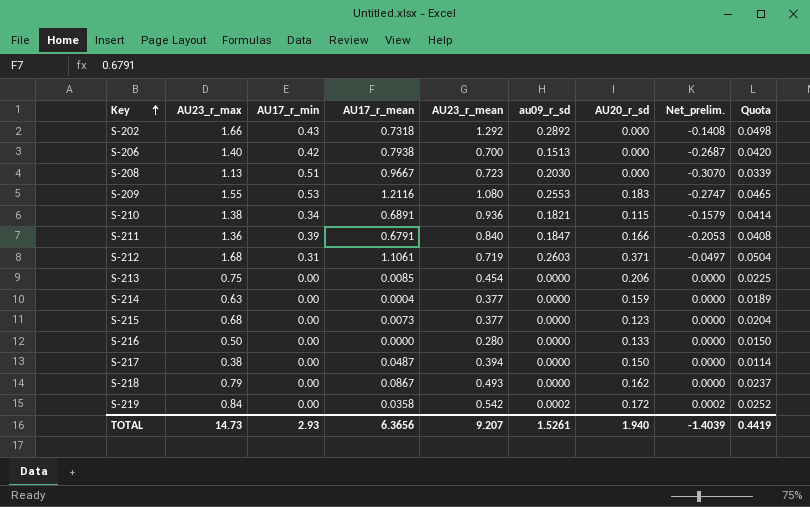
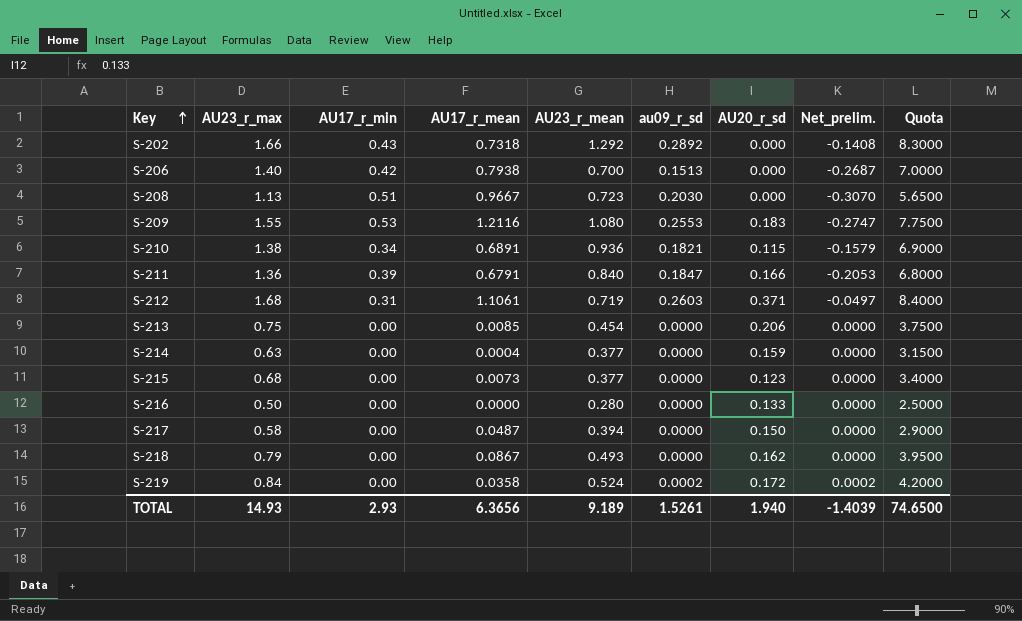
column Quota | formula: [AU23_r_max] * 0.03 -> [AU23_r_max] * 5
S-217 | AU23_r_max: 0.38 -> 0.58
S-219 | AU23_r_mean: 0.542 -> 0.524
TOTAL | AU23_r_max: 14.73 -> 14.93
TOTAL | AU23_r_mean: 9.207 -> 9.189
TOTAL | Quota: 0.4419 -> 74.6500

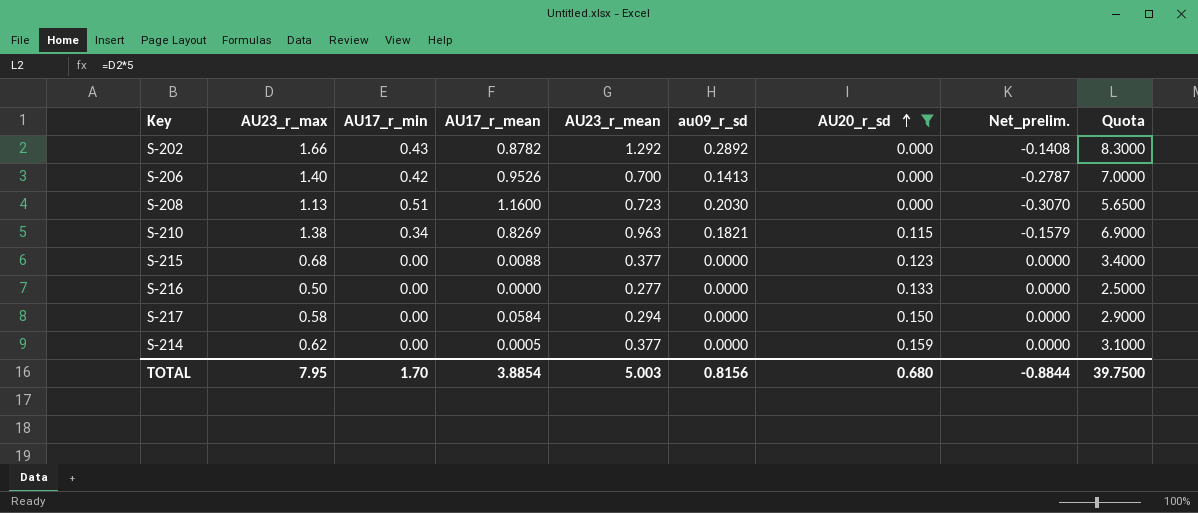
filter: none -> AU20_r_sd <= 0.159
row order: Key ascending -> AU20_r_sd ascending
S-202 | AU17_r_mean: 0.7318 -> 0.8782
S-206 | AU17_r_mean: 0.7938 -> 0.9526
S-206 | au09_r_sd: 0.1513 -> 0.1413
S-206 | Net_prelim.: -0.2687 -> -0.2787
S-208 | AU17_r_mean: 0.9667 -> 1.1600
S-210 | AU17_r_mean: 0.6891 -> 0.8269
S-210 | AU23_r_mean: 0.936 -> 0.963
S-215 | AU17_r_mean: 0.0073 -> 0.0088
S-216 | AU23_r_mean: 0.280 -> 0.277
S-217 | AU17_r_mean: 0.0487 -> 0.0584
S-217 | AU23_r_mean: 0.394 -> 0.294
S-214 | AU23_r_max: 0.63 -> 0.62
S-214 | AU17_r_mean: 0.0004 -> 0.0005
S-214 | Quota: 3.1500 -> 3.1000
TOTAL | AU23_r_max: 14.93 -> 7.95
TOTAL | AU17_r_min: 2.93 -> 1.70
TOTAL | AU17_r_mean: 6.3656 -> 3.8854
TOTAL | AU23_r_mean: 9.189 -> 5.003
TOTAL | au09_r_sd: 1.5261 -> 0.8156
TOTAL | AU20_r_sd: 1.940 -> 0.680
TOTAL | Net_prelim.: -1.4039 -> -0.8844
TOTAL | Quota: 74.6500 -> 39.7500

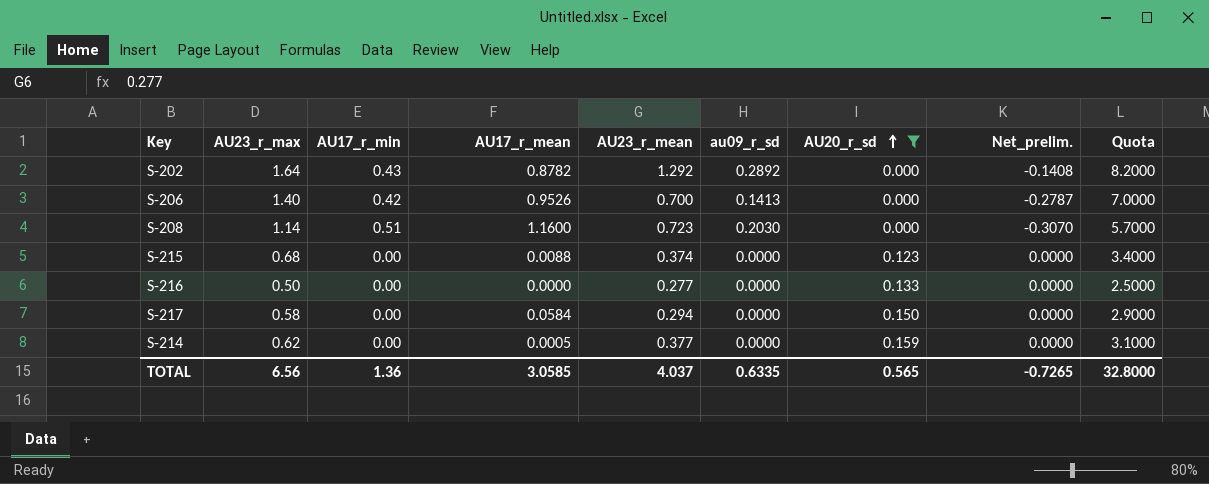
row S-210: 1.38 | 0.34 | 0.8269 | 0.963 | 0.1821 | 0.115 | -0.1579 | 6.9000 -> none
S-202 | AU23_r_max: 1.66 -> 1.64
S-202 | Quota: 8.3000 -> 8.2000
S-208 | AU23_r_max: 1.13 -> 1.14
S-208 | Quota: 5.6500 -> 5.7000
S-215 | AU23_r_mean: 0.377 -> 0.374
TOTAL | AU23_r_max: 7.95 -> 6.56
TOTAL | AU17_r_min: 1.70 -> 1.36
TOTAL | AU17_r_mean: 3.8854 -> 3.0585
TOTAL | AU23_r_mean: 5.003 -> 4.037
TOTAL | au09_r_sd: 0.8156 -> 0.6335
TOTAL | AU20_r_sd: 0.680 -> 0.565
TOTAL | Net_prelim.: -0.8844 -> -0.7265
TOTAL | Quota: 39.7500 -> 32.8000

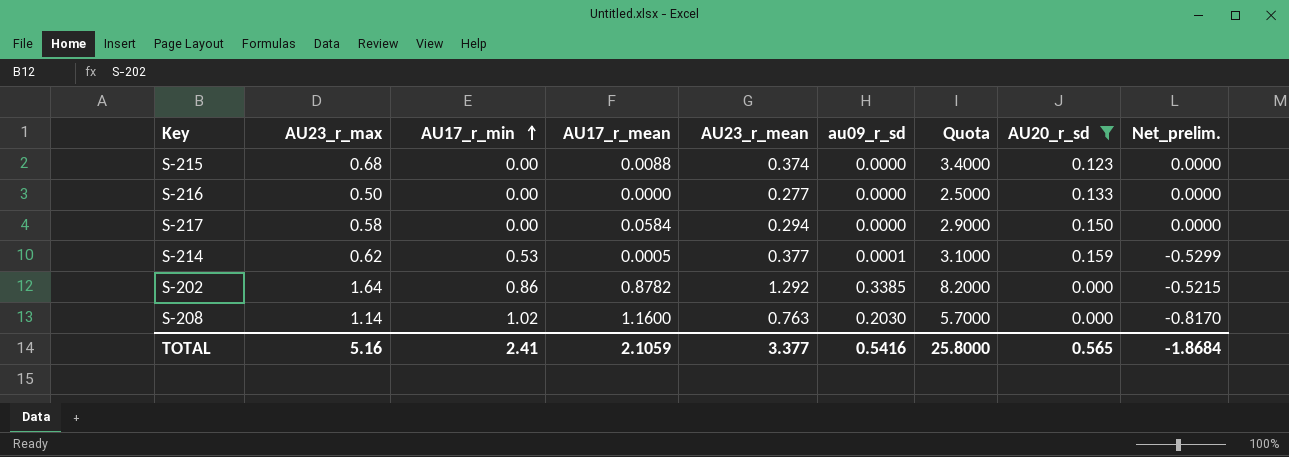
row order: AU20_r_sd ascending -> AU17_r_min ascending
column Quota | position: 9 -> 7
row S-206: 1.40 | 0.42 | 0.9526 | 0.700 | 0.1413 | 0.000 | -0.2787 | 7.0000 -> none
S-214 | AU17_r_min: 0.00 -> 0.53
S-214 | au09_r_sd: 0.0000 -> 0.0001
S-214 | Net_prelim.: 0.0000 -> -0.5299
S-202 | AU17_r_min: 0.43 -> 0.86
S-202 | au09_r_sd: 0.2892 -> 0.3385
S-202 | Net_prelim.: -0.1408 -> -0.5215
S-208 | AU17_r_min: 0.51 -> 1.02
S-208 | AU23_r_mean: 0.723 -> 0.763
S-208 | Net_prelim.: -0.3070 -> -0.8170
TOTAL | AU23_r_max: 6.56 -> 5.16
TOTAL | AU17_r_min: 1.36 -> 2.41
TOTAL | AU17_r_mean: 3.0585 -> 2.1059
TOTAL | AU23_r_mean: 4.037 -> 3.377
TOTAL | au09_r_sd: 0.6335 -> 0.5416
TOTAL | Quota: 32.8000 -> 25.8000
TOTAL | Net_prelim.: -0.7265 -> -1.8684

